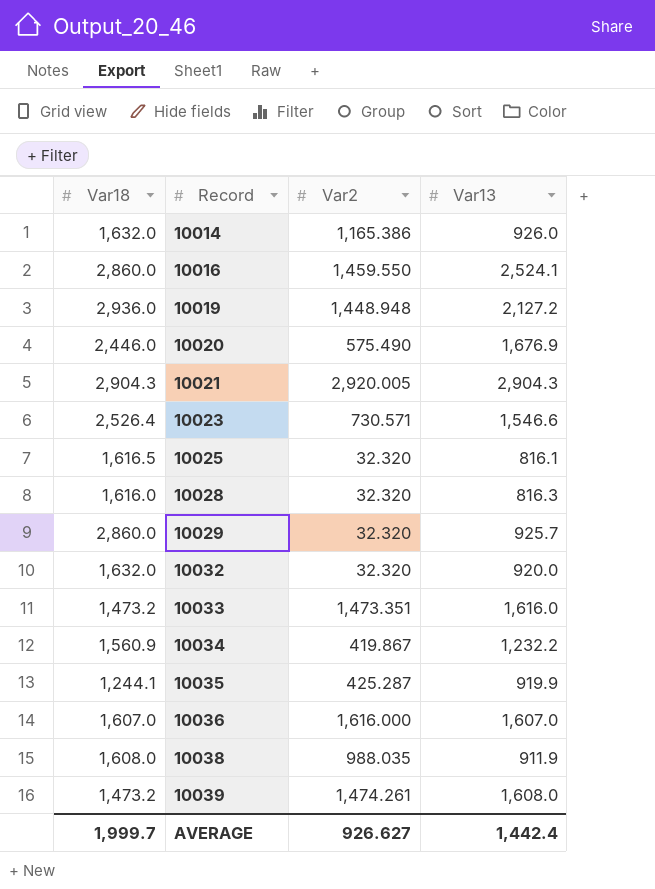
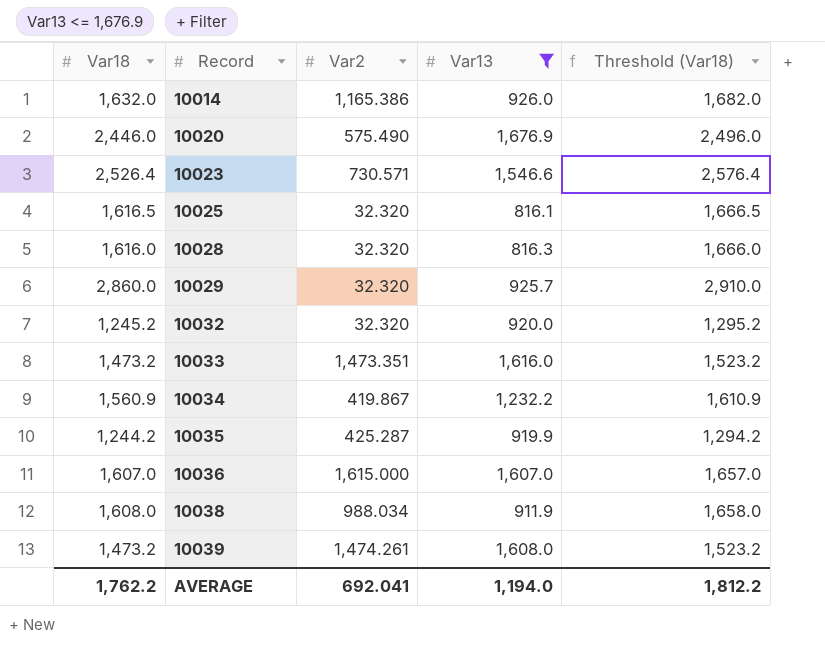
filter: none -> Var13 <= 1,676.9
column Threshold (Var18) | formula: none -> [Var18] + 50
10032 | Var18: 1,632.0 -> 1,245.2
10035 | Var18: 1,244.1 -> 1,244.2
10036 | Var2: 1,616.000 -> 1,615.000
10038 | Var2: 988.035 -> 988.034
AVERAGE | Var18: 1,999.7 -> 1,762.2
AVERAGE | Var2: 926.627 -> 692.041
AVERAGE | Var13: 1,442.4 -> 1,194.0

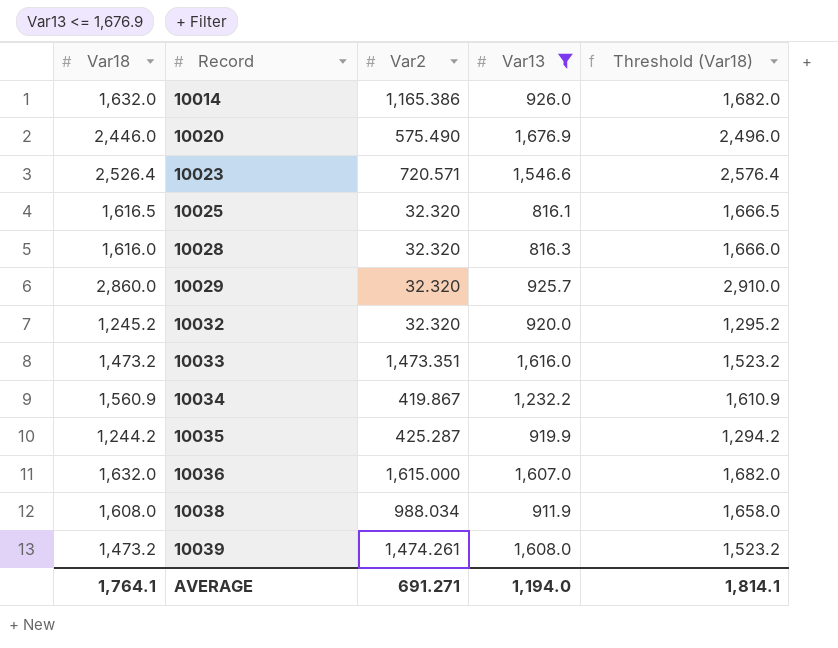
10023 | Var2: 730.571 -> 720.571
10036 | Var18: 1,607.0 -> 1,632.0
10036 | Threshold (Var18): 1,657.0 -> 1,682.0
AVERAGE | Var18: 1,762.2 -> 1,764.1
AVERAGE | Var2: 692.041 -> 691.271
AVERAGE | Threshold (Var18): 1,812.2 -> 1,814.1

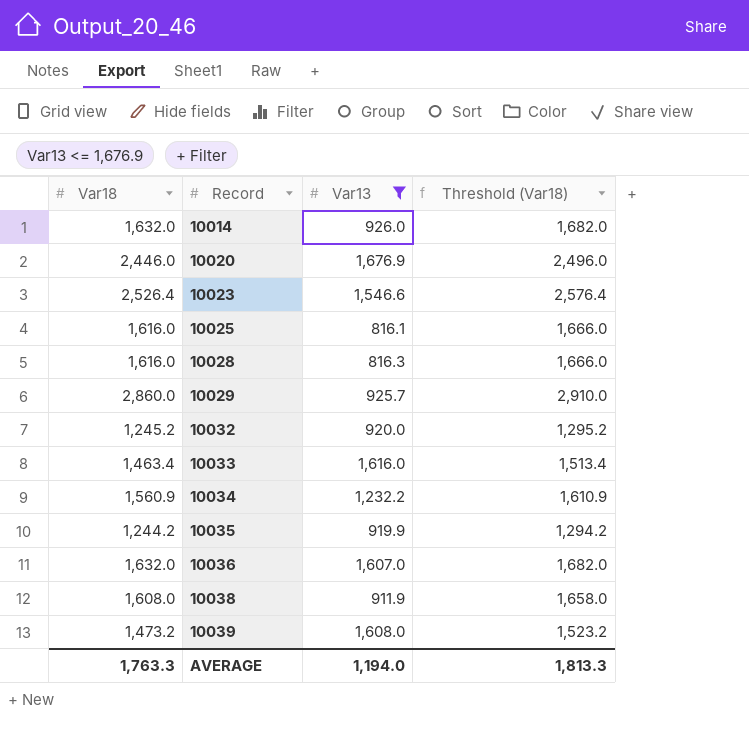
column Var2 | position: 3 -> none
10025 | Var18: 1,616.5 -> 1,616.0
10025 | Threshold (Var18): 1,666.5 -> 1,666.0
10033 | Var18: 1,473.2 -> 1,463.4
10033 | Threshold (Var18): 1,523.2 -> 1,513.4
AVERAGE | Var18: 1,764.1 -> 1,763.3
AVERAGE | Threshold (Var18): 1,814.1 -> 1,813.3

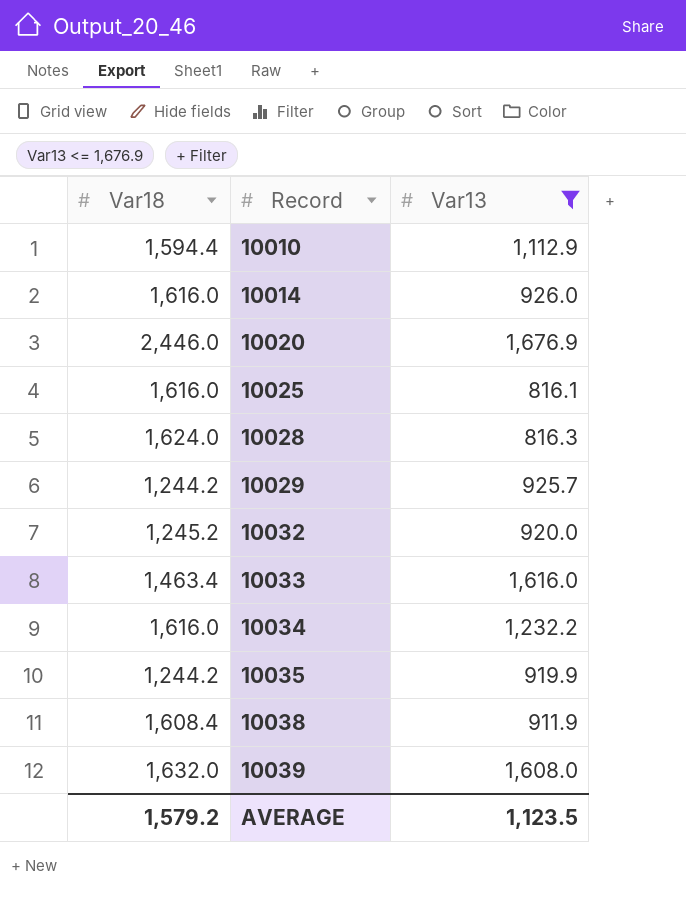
column Threshold (Var18) | formula: [Var18] + 50 -> none
row 10023: 2,526.4 | 1,546.6 | 2,576.4 -> none
row 10036: 1,632.0 | 1,607.0 | 1,682.0 -> none
row 10010: none -> 1,594.4 | 1,112.9
10014 | Var18: 1,632.0 -> 1,616.0
10028 | Var18: 1,616.0 -> 1,624.0
10029 | Var18: 2,860.0 -> 1,244.2
10034 | Var18: 1,560.9 -> 1,616.0
10038 | Var18: 1,608.0 -> 1,608.4
10039 | Var18: 1,473.2 -> 1,632.0
AVERAGE | Var18: 1,763.3 -> 1,579.2
AVERAGE | Var13: 1,194.0 -> 1,123.5

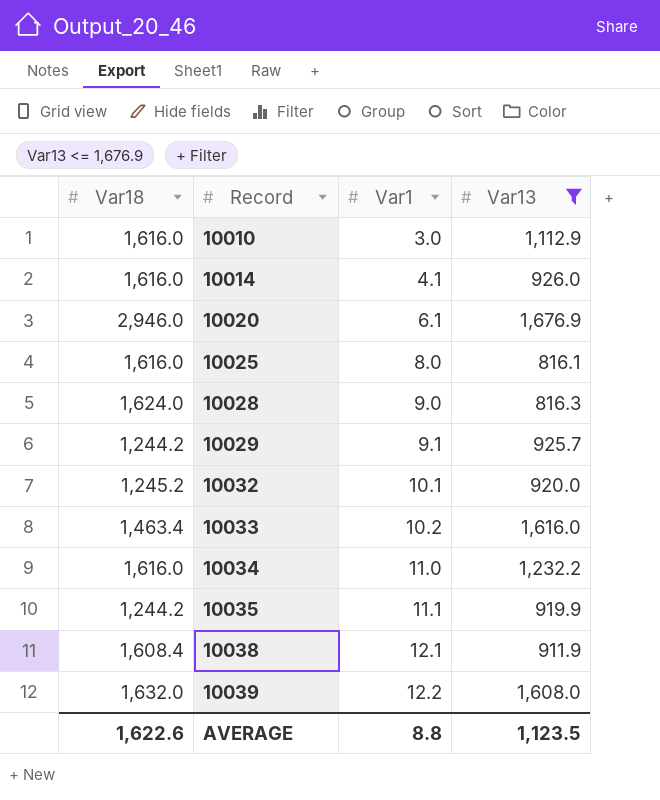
column Var1 | position: none -> 3
10010 | Var18: 1,594.4 -> 1,616.0
10020 | Var18: 2,446.0 -> 2,946.0
AVERAGE | Var18: 1,579.2 -> 1,622.6

